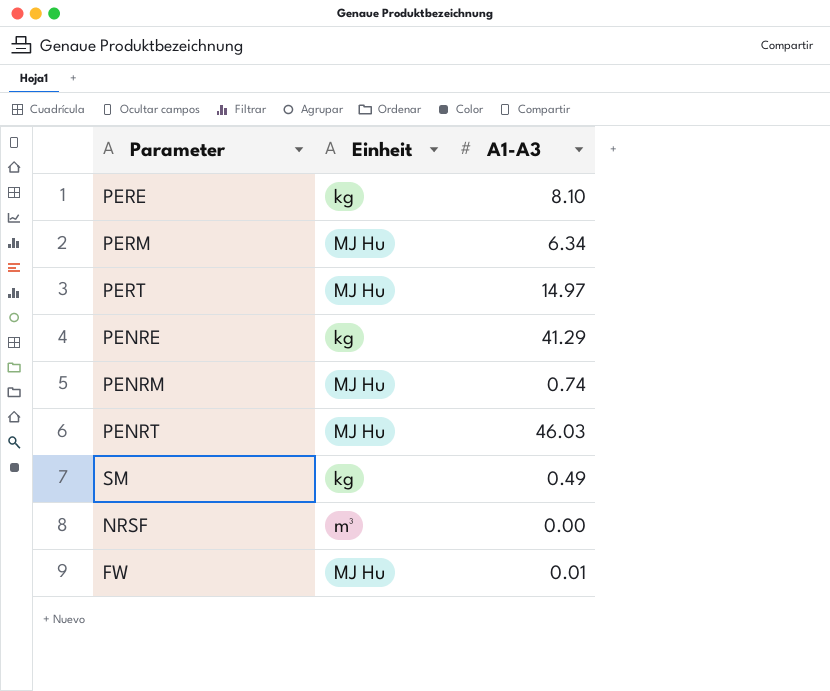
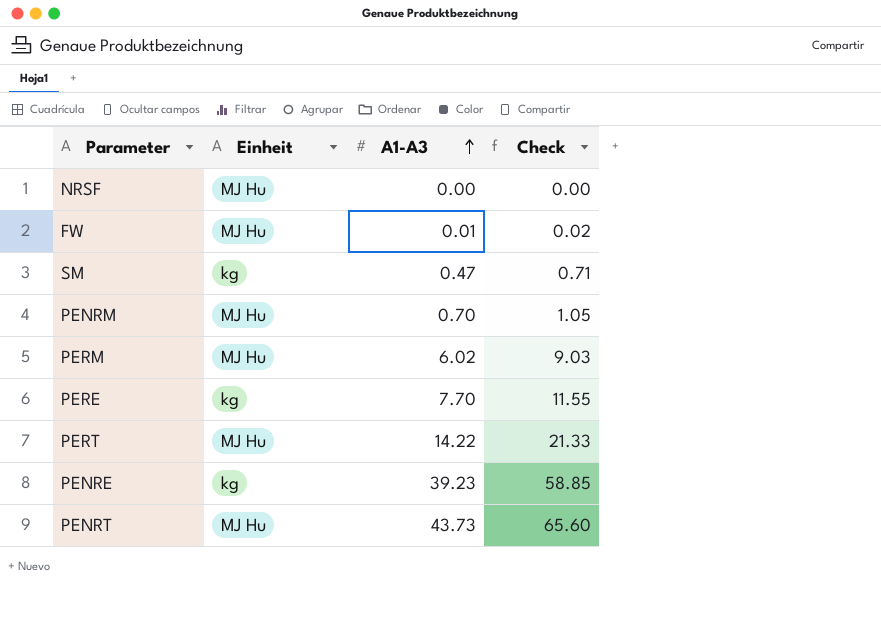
row order: none -> A1-A3 ascending
column Check | formula: none -> [A1-A3] * 1.5
NRSF | Einheit: m³ -> MJ Hu
SM | A1-A3: 0.49 -> 0.47
PENRM | A1-A3: 0.74 -> 0.70
PERM | A1-A3: 6.34 -> 6.02
PERE | A1-A3: 8.10 -> 7.70
PERT | A1-A3: 14.97 -> 14.22
PENRE | A1-A3: 41.29 -> 39.23
PENRT | A1-A3: 46.03 -> 43.73

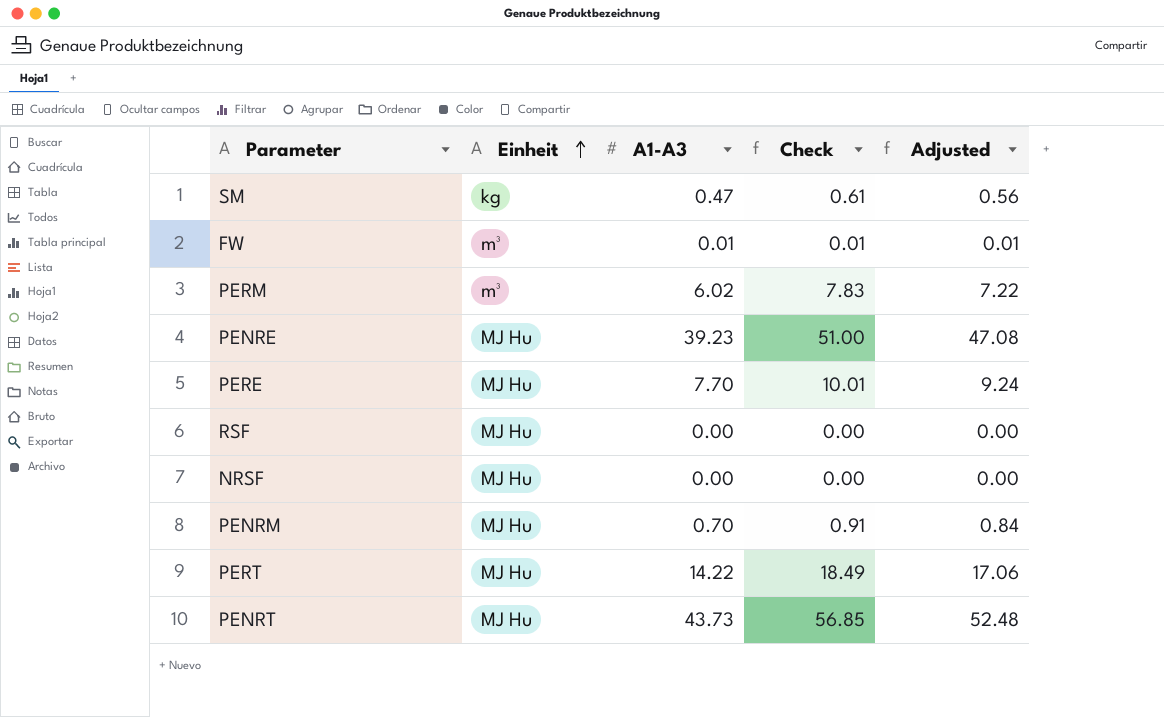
row order: A1-A3 ascending -> Einheit ascending
column Check | formula: [A1-A3] * 1.5 -> [A1-A3] * 1.3
column Adjusted | formula: none -> [A1-A3] * 1.2
FW | Einheit: MJ Hu -> m³
PERM | Einheit: MJ Hu -> m³
PENRE | Einheit: kg -> MJ Hu
PERE | Einheit: kg -> MJ Hu
row RSF: none -> MJ Hu | 0.00 | 0.00 | 0.00

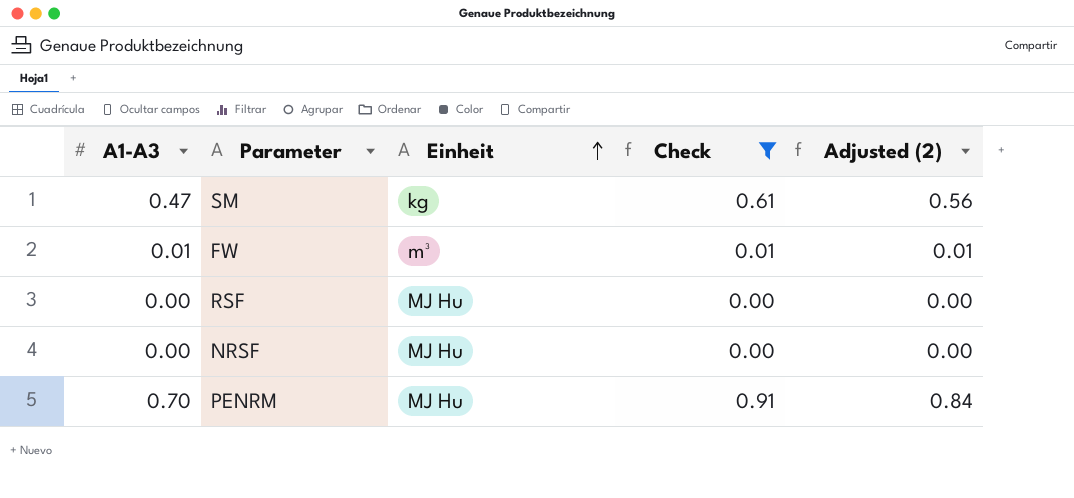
filter: none -> Check <= 0.91
column A1-A3 | position: 3 -> 1
column name: Adjusted -> Adjusted (2)

